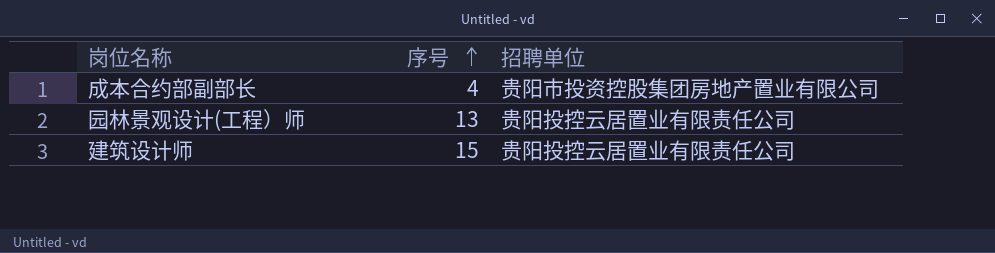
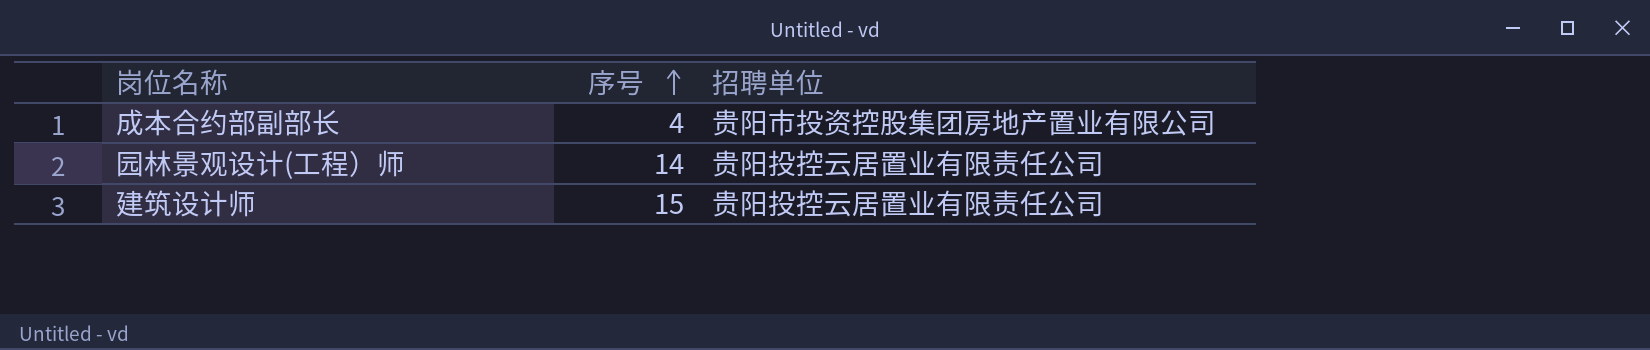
园林景观设计(工程）师 | 序号: 13 -> 14

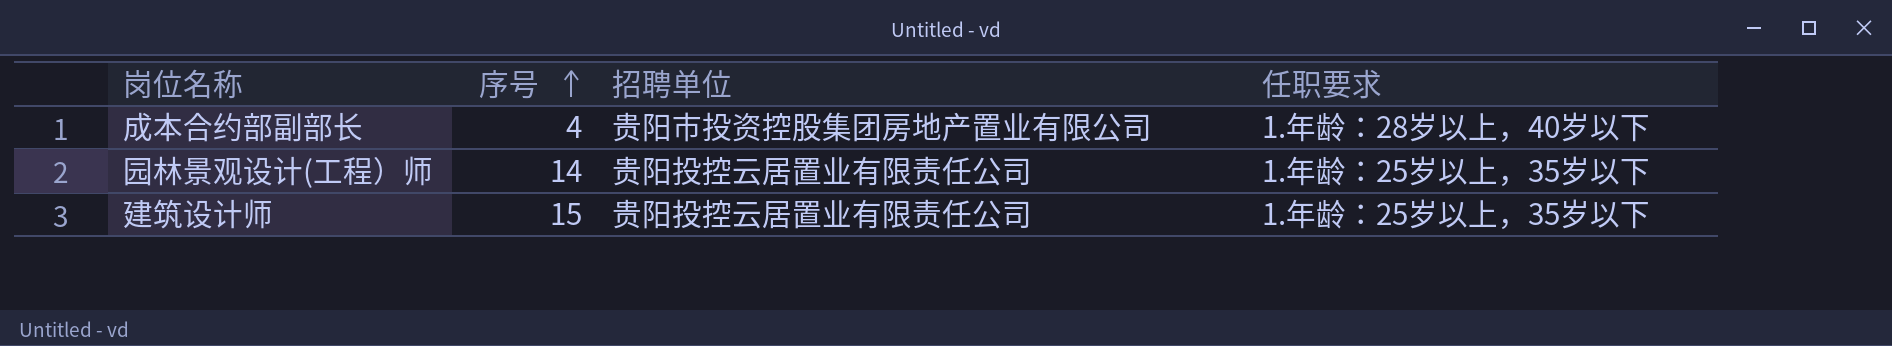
column 任职要求 | position: none -> 4

